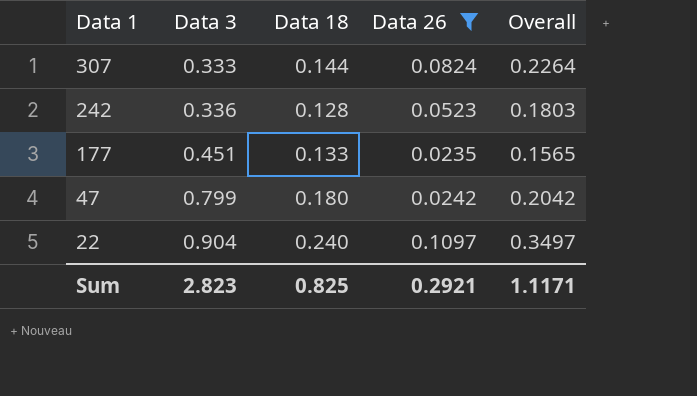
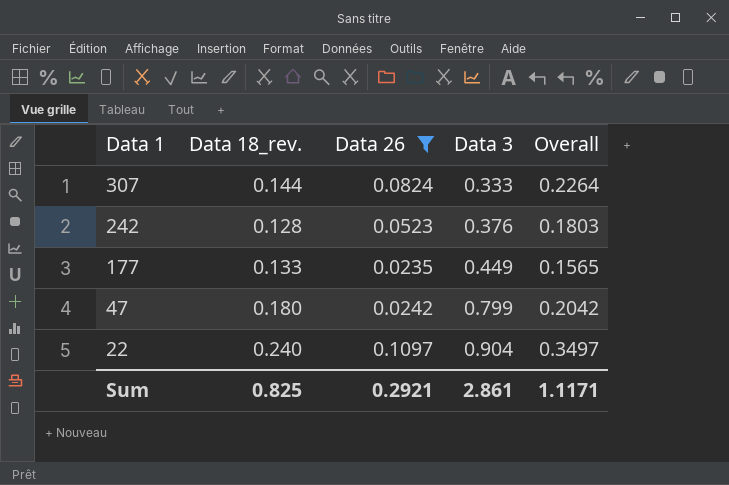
column name: Data 18 -> Data 18_rev.
column Data 3 | position: 2 -> 4
242 | Data 3: 0.336 -> 0.376
177 | Data 3: 0.451 -> 0.449
Sum | Data 3: 2.823 -> 2.861

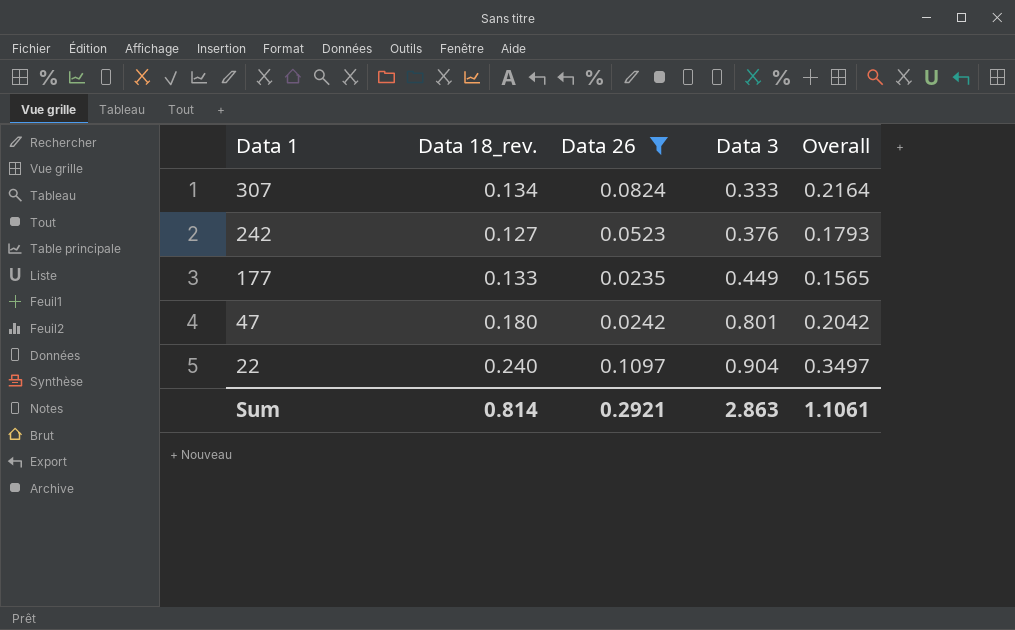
307 | Data 18_rev.: 0.144 -> 0.134
307 | Overall: 0.2264 -> 0.2164
242 | Data 18_rev.: 0.128 -> 0.127
242 | Overall: 0.1803 -> 0.1793
47 | Data 3: 0.799 -> 0.801
Sum | Data 18_rev.: 0.825 -> 0.814
Sum | Data 3: 2.861 -> 2.863
Sum | Overall: 1.1171 -> 1.1061

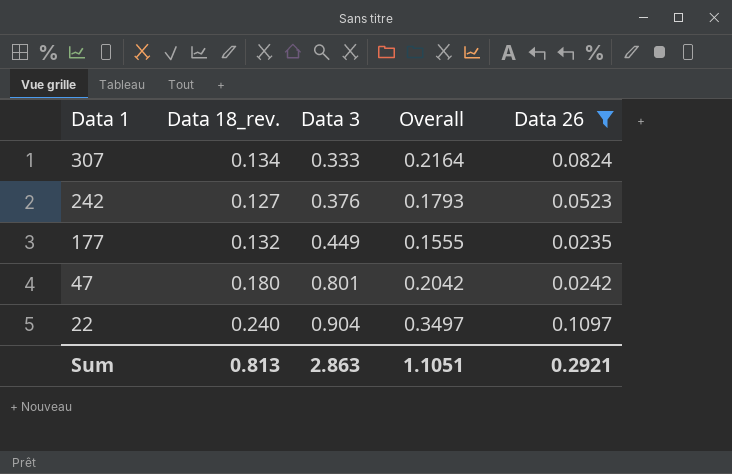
column Data 26 | position: 3 -> 5
177 | Data 18_rev.: 0.133 -> 0.132
177 | Overall: 0.1565 -> 0.1555
Sum | Data 18_rev.: 0.814 -> 0.813
Sum | Overall: 1.1061 -> 1.1051

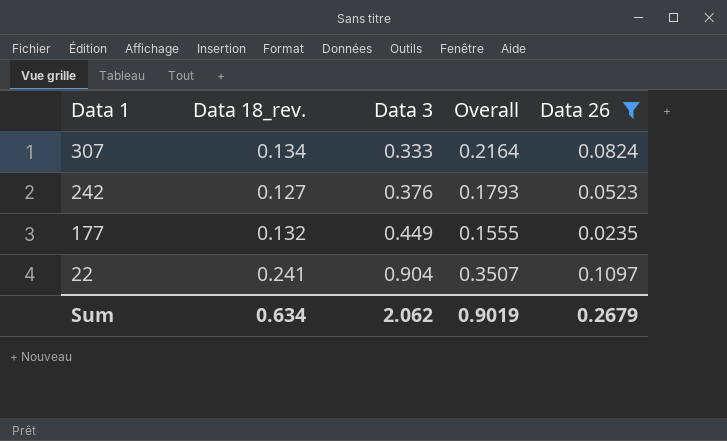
row 47: 0.180 | 0.801 | 0.2042 | 0.0242 -> none
22 | Data 18_rev.: 0.240 -> 0.241
22 | Overall: 0.3497 -> 0.3507
Sum | Data 18_rev.: 0.813 -> 0.634
Sum | Data 3: 2.863 -> 2.062
Sum | Overall: 1.1051 -> 0.9019
Sum | Data 26: 0.2921 -> 0.2679

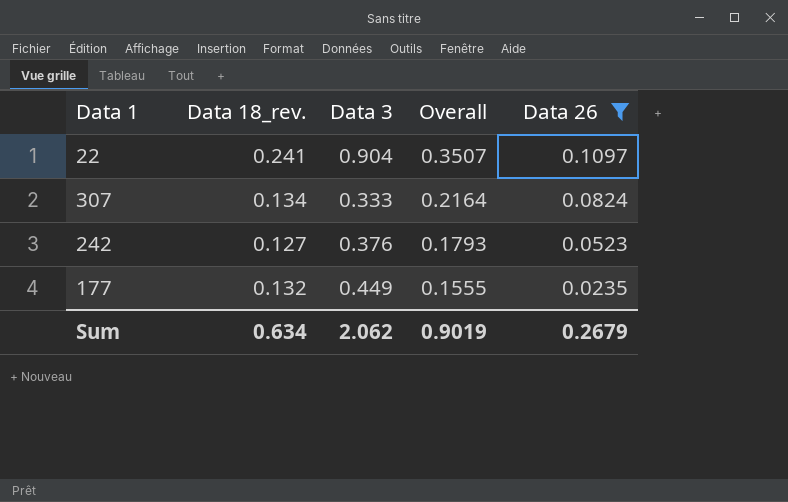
row order: Data 1 descending -> Overall descending

